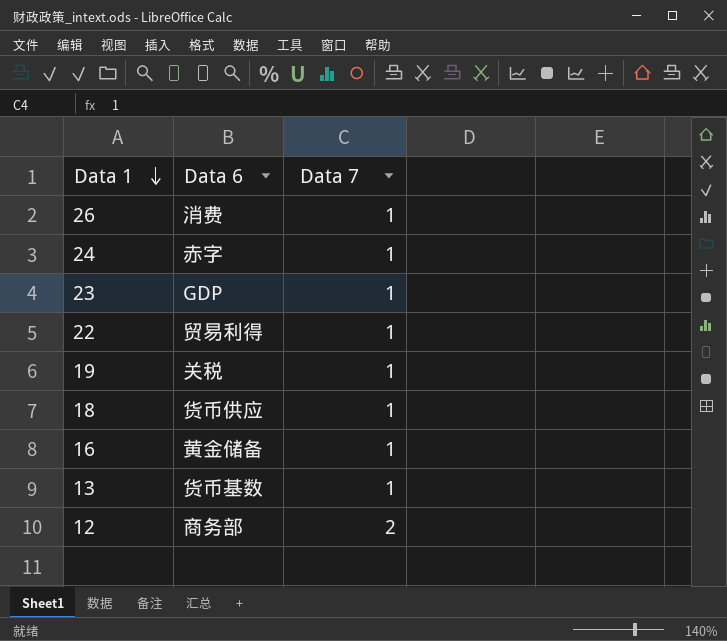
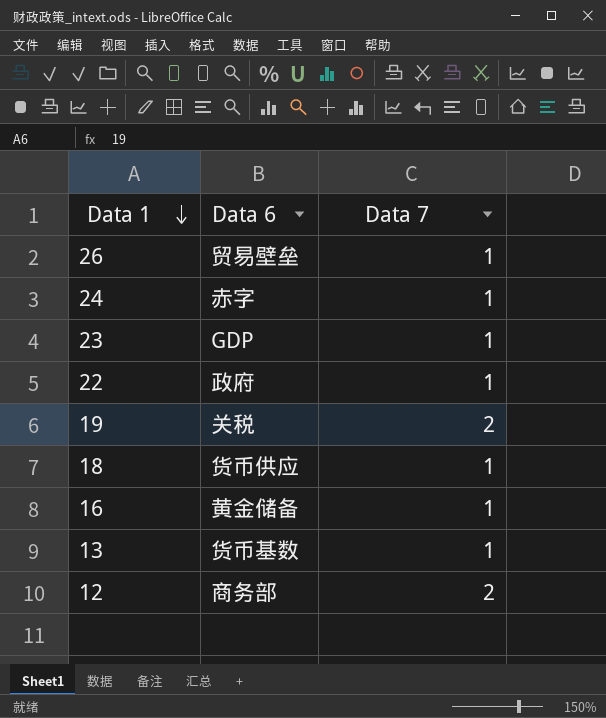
26 | Data 6: 消费 -> 贸易壁垒
22 | Data 6: 贸易利得 -> 政府
19 | Data 7: 1 -> 2

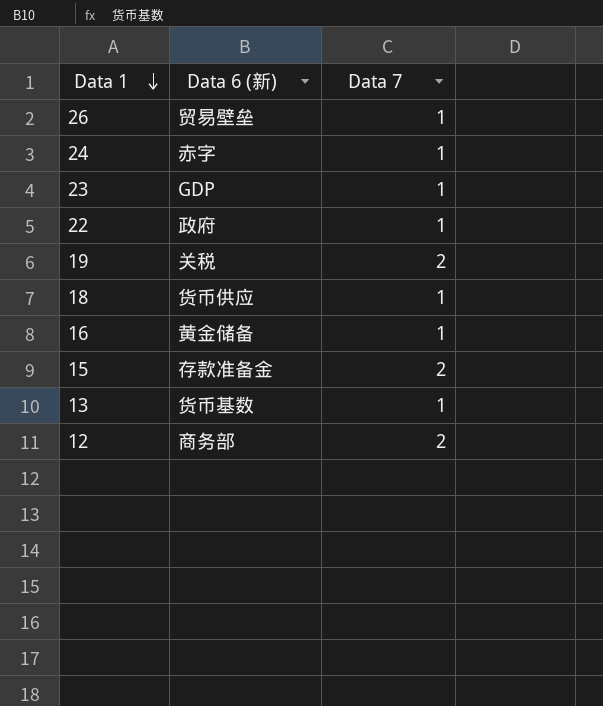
column name: Data 6 -> Data 6 (新)
row 15: none -> 存款准备金 | 2

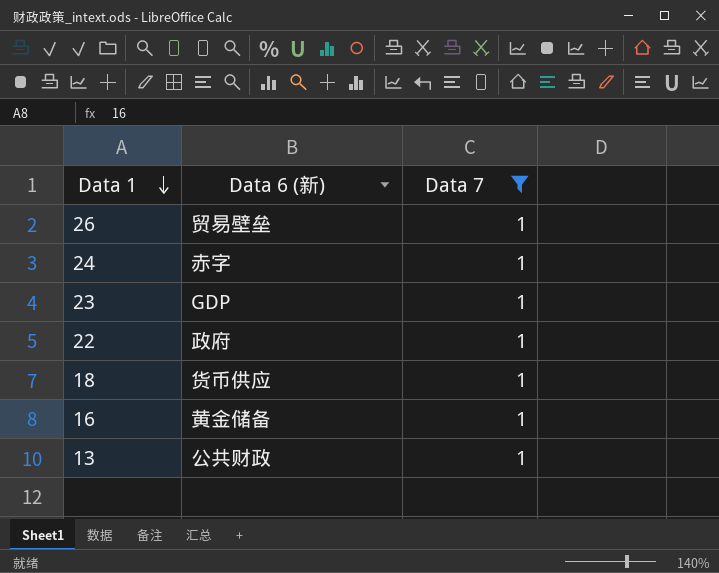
filter: none -> Data 7 = 1
13 | Data 6 (新): 货币基数 -> 公共财政

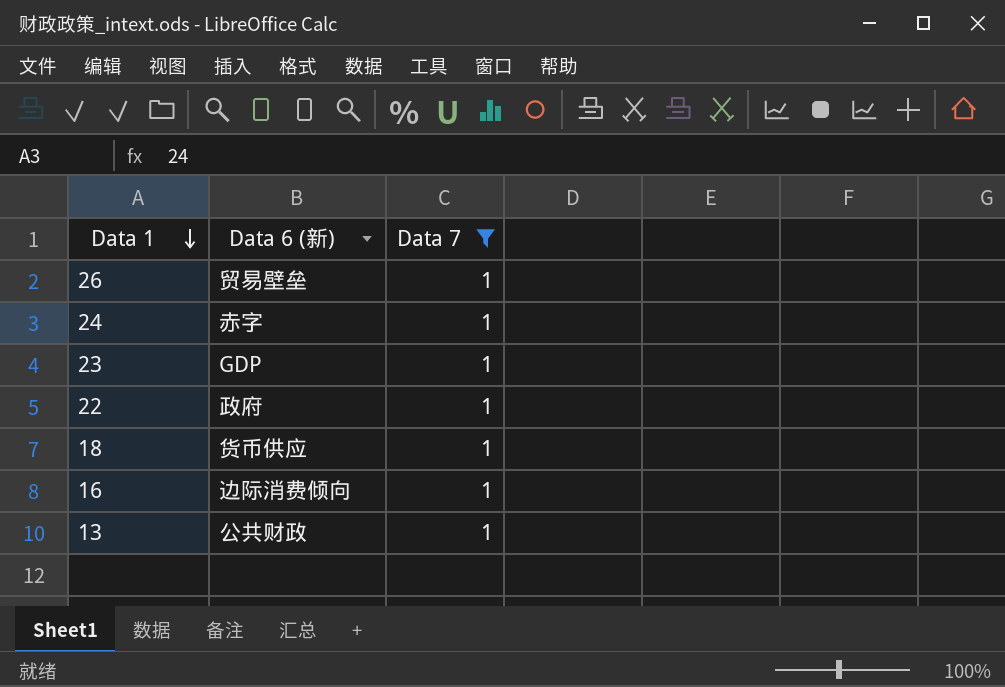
16 | Data 6 (新): 黄金储备 -> 边际消费倾向

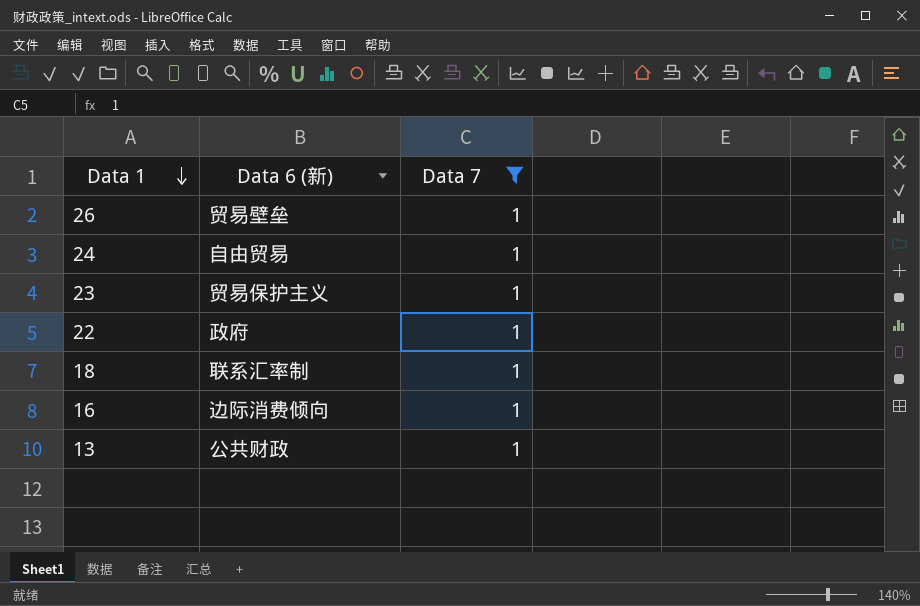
24 | Data 6 (新): 赤字 -> 自由贸易
23 | Data 6 (新): GDP -> 贸易保护主义
18 | Data 6 (新): 货币供应 -> 联系汇率制

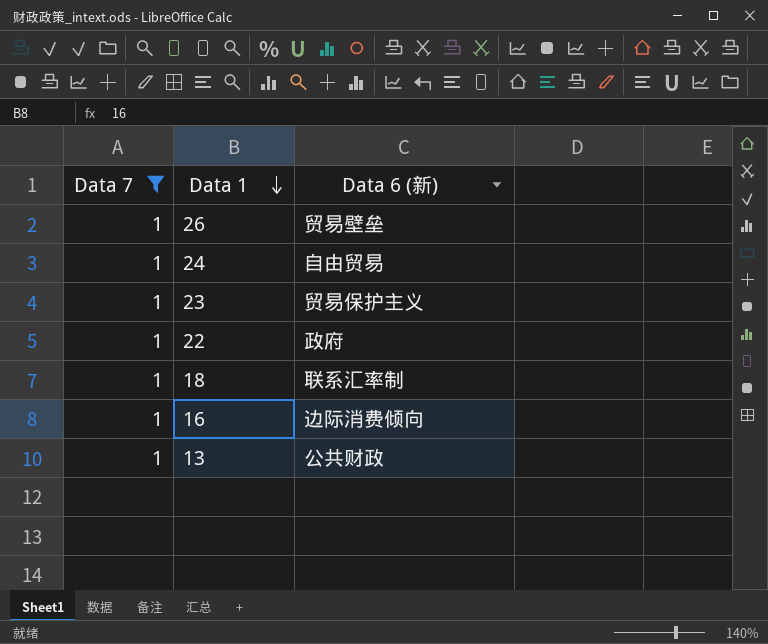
column Data 7 | position: 3 -> 1

